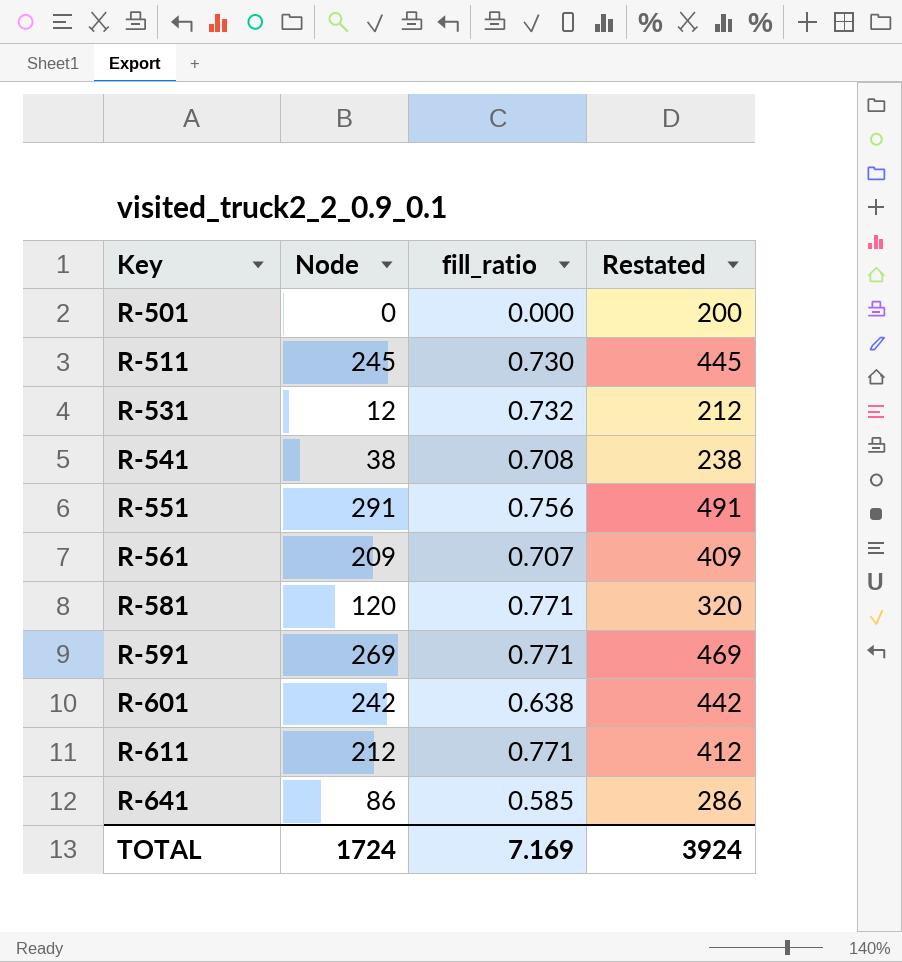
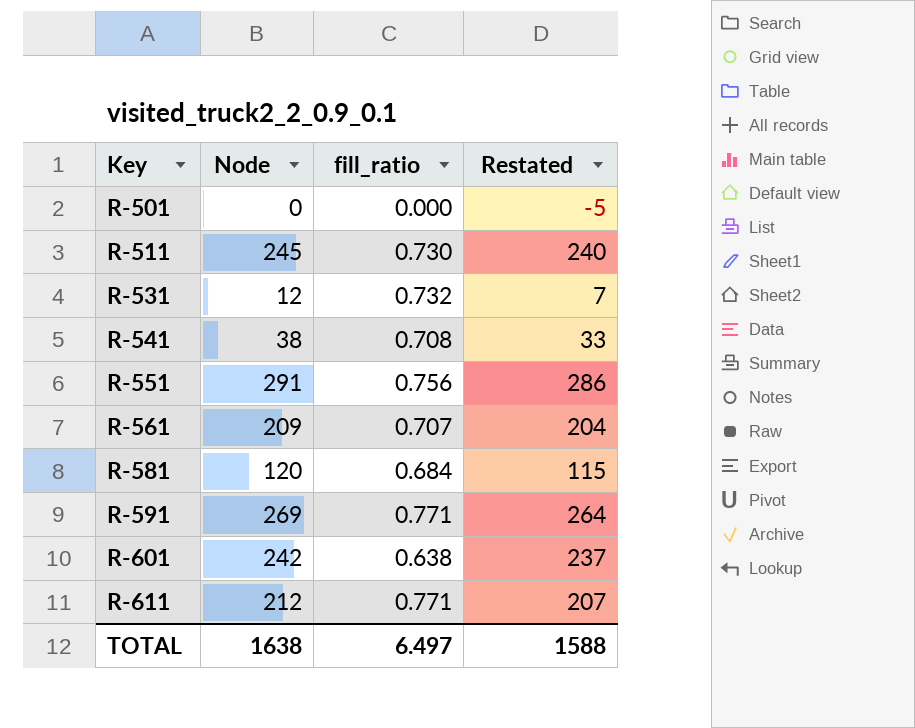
column Restated | formula: [Node] + 200 -> [Node] - 5
row R-641: 86 | 0.585 | 286 -> none
R-581 | fill_ratio: 0.771 -> 0.684
TOTAL | Node: 1724 -> 1638
TOTAL | fill_ratio: 7.169 -> 6.497
TOTAL | Restated: 3924 -> 1588

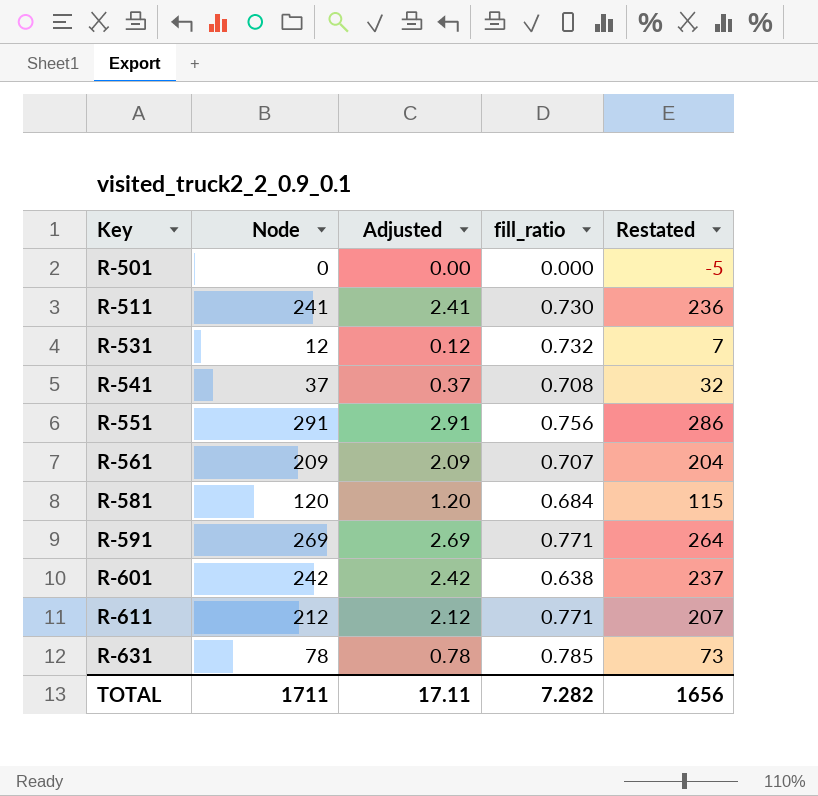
column Adjusted | formula: none -> [Node] * 0.01
R-511 | Node: 245 -> 241
R-511 | Restated: 240 -> 236
R-541 | Node: 38 -> 37
R-541 | Restated: 33 -> 32
row R-631: none -> 78 | 0.78 | 0.785 | 73
TOTAL | Node: 1638 -> 1711
TOTAL | fill_ratio: 6.497 -> 7.282
TOTAL | Restated: 1588 -> 1656

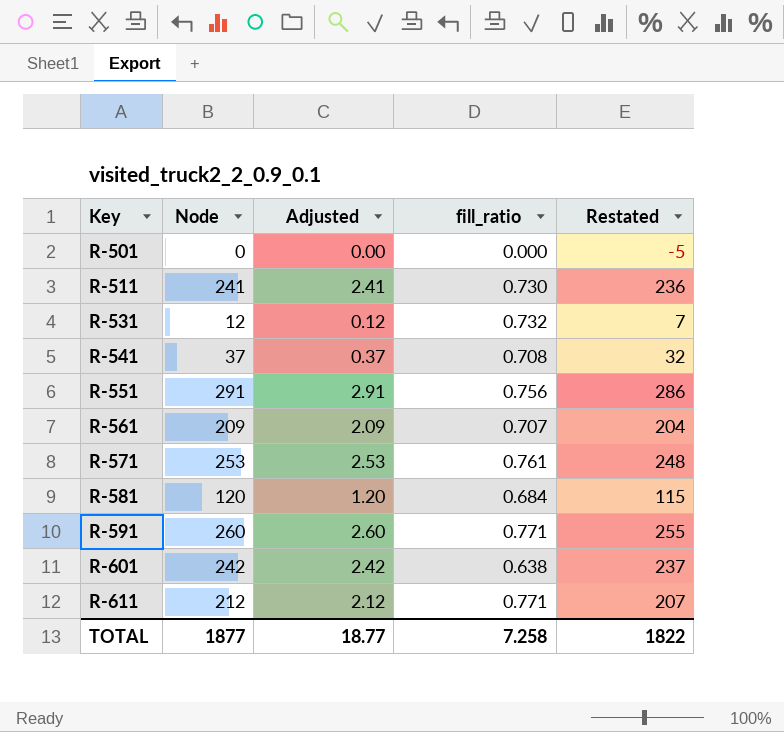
row R-631: 78 | 0.78 | 0.785 | 73 -> none
row R-571: none -> 253 | 2.53 | 0.761 | 248
R-591 | Node: 269 -> 260
R-591 | Adjusted: 2.69 -> 2.60
R-591 | Restated: 264 -> 255
TOTAL | Node: 1711 -> 1877
TOTAL | Adjusted: 17.11 -> 18.77
TOTAL | fill_ratio: 7.282 -> 7.258
TOTAL | Restated: 1656 -> 1822

